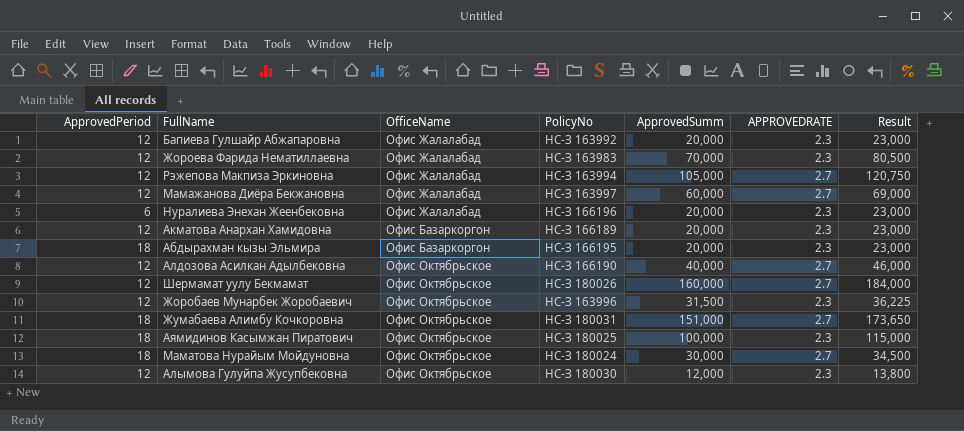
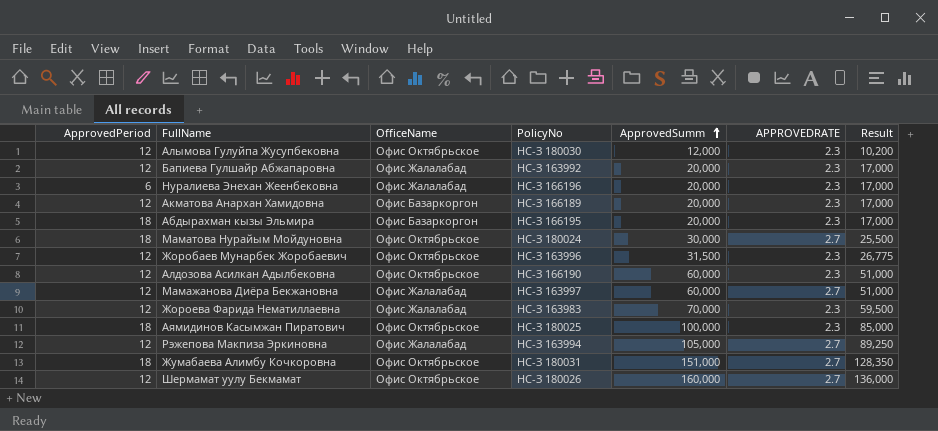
row order: none -> ApprovedSumm ascending
column Result | formula: [ApprovedSumm] * 1.15 -> [ApprovedSumm] * 0.85
Алдозова Асилкан Адылбековна | ApprovedSumm: 40,000 -> 60,000
Алдозова Асилкан Адылбековна | APPROVEDRATE: 2.7 -> 2.3

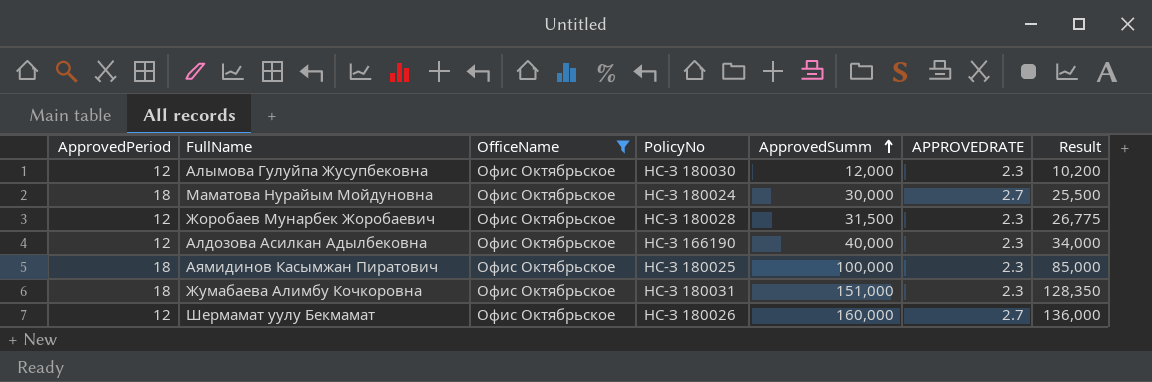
filter: none -> OfficeName = Офис Октябрьское
Жоробаев Мунарбек Жоробаевич | PolicyNo: НС-З 163996 -> НС-З 180028
Алдозова Асилкан Адылбековна | ApprovedSumm: 60,000 -> 40,000
Алдозова Асилкан Адылбековна | Result: 51,000 -> 34,000
Жумабаева Алимбу Кочкоровна | APPROVEDRATE: 2.7 -> 2.3

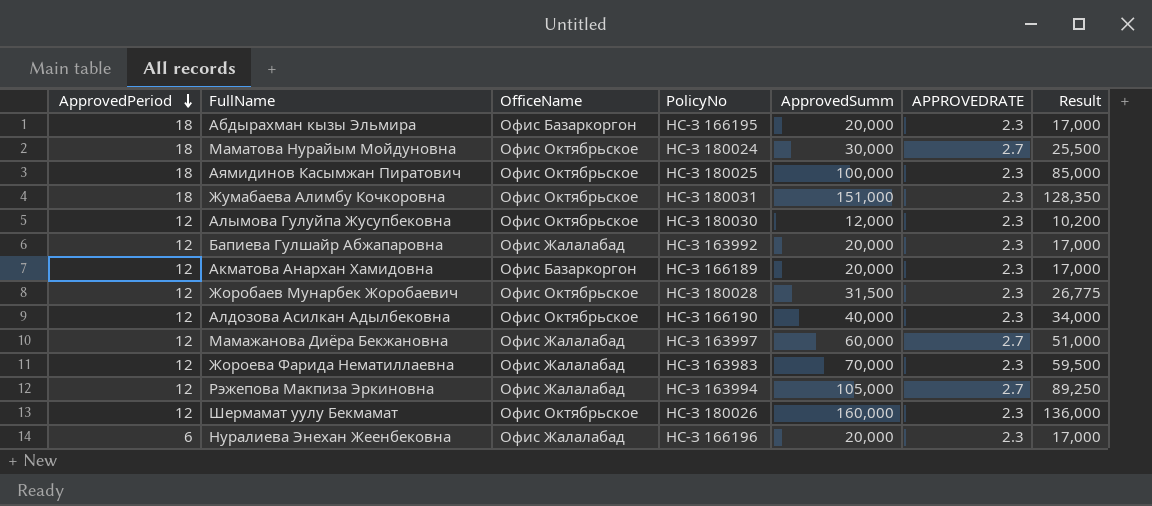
filter: OfficeName = Офис Октябрьское -> none
row order: ApprovedSumm ascending -> ApprovedPeriod descending
Шермамат уулу Бекмамат | APPROVEDRATE: 2.7 -> 2.3

